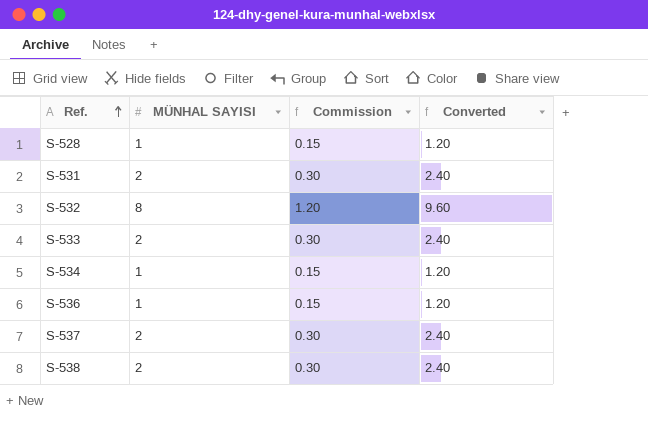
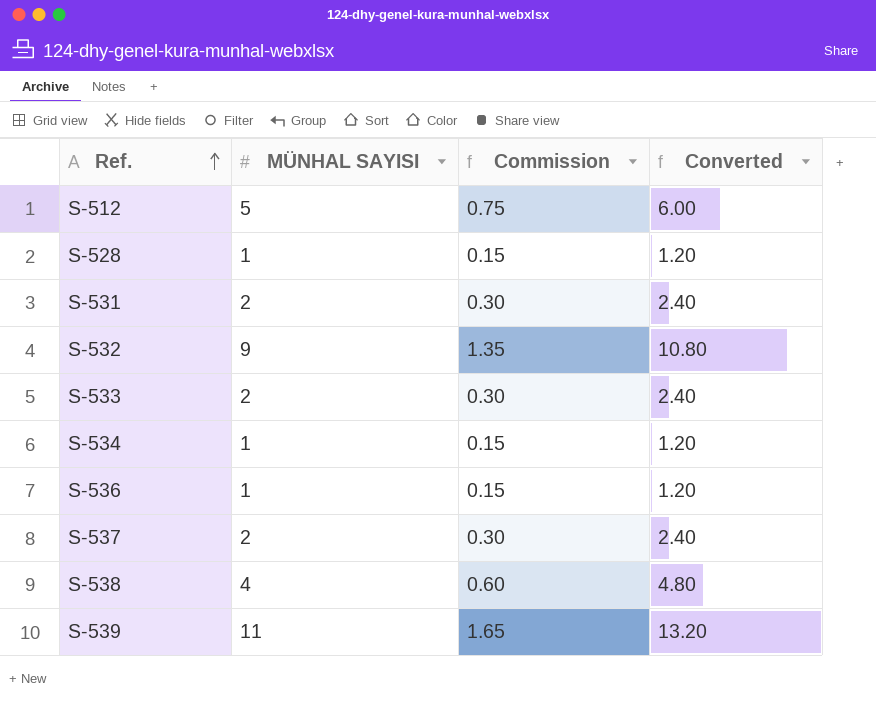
row S-512: none -> 5 | 0.75 | 6.00
S-532 | MÜNHAL SAYISI: 8 -> 9
S-532 | Commission: 1.20 -> 1.35
S-532 | Converted: 9.60 -> 10.80
S-538 | MÜNHAL SAYISI: 2 -> 4
S-538 | Commission: 0.30 -> 0.60
S-538 | Converted: 2.40 -> 4.80
row S-539: none -> 11 | 1.65 | 13.20

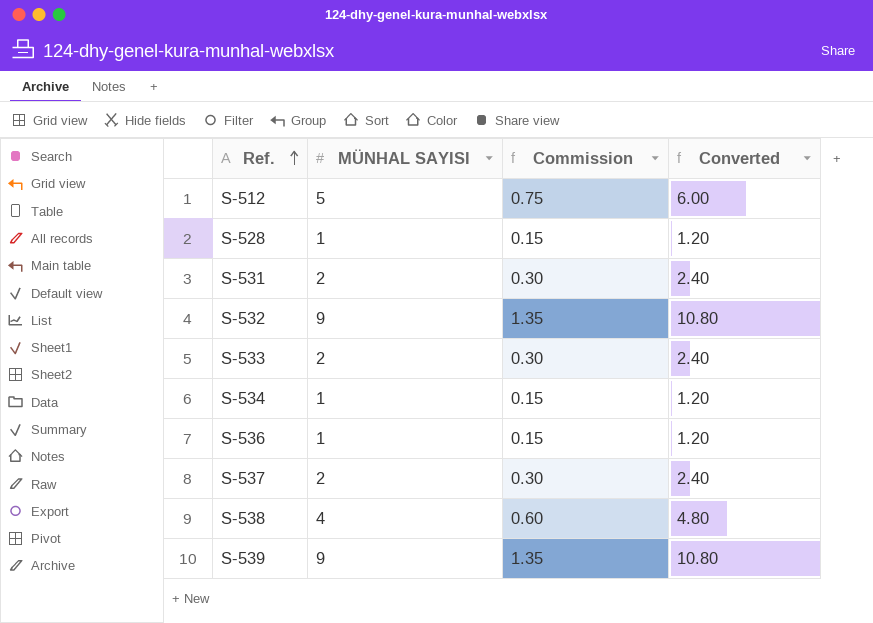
S-539 | MÜNHAL SAYISI: 11 -> 9
S-539 | Commission: 1.65 -> 1.35
S-539 | Converted: 13.20 -> 10.80

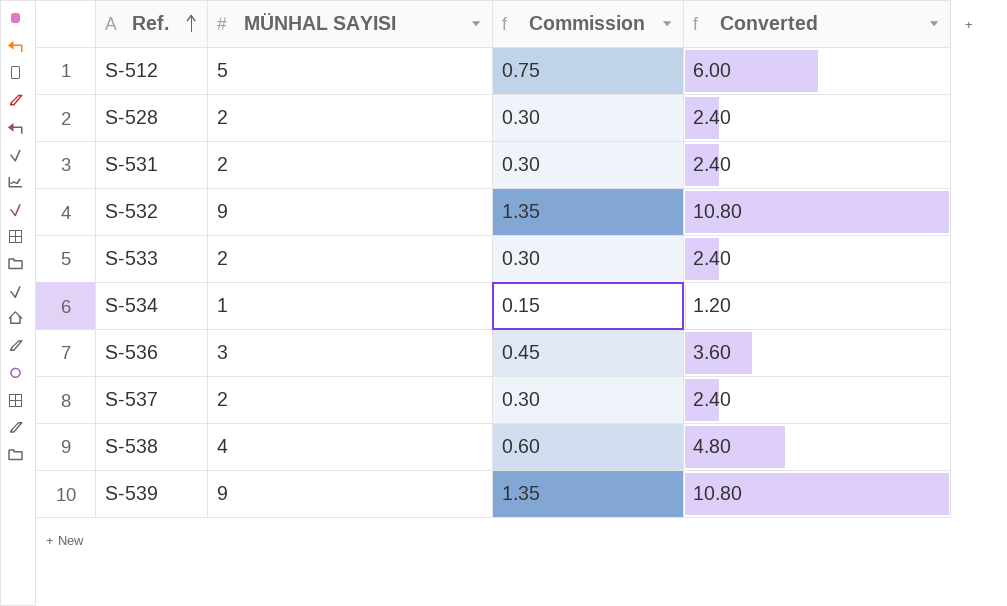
S-528 | MÜNHAL SAYISI: 1 -> 2
S-528 | Commission: 0.15 -> 0.30
S-528 | Converted: 1.20 -> 2.40
S-536 | MÜNHAL SAYISI: 1 -> 3
S-536 | Commission: 0.15 -> 0.45
S-536 | Converted: 1.20 -> 3.60

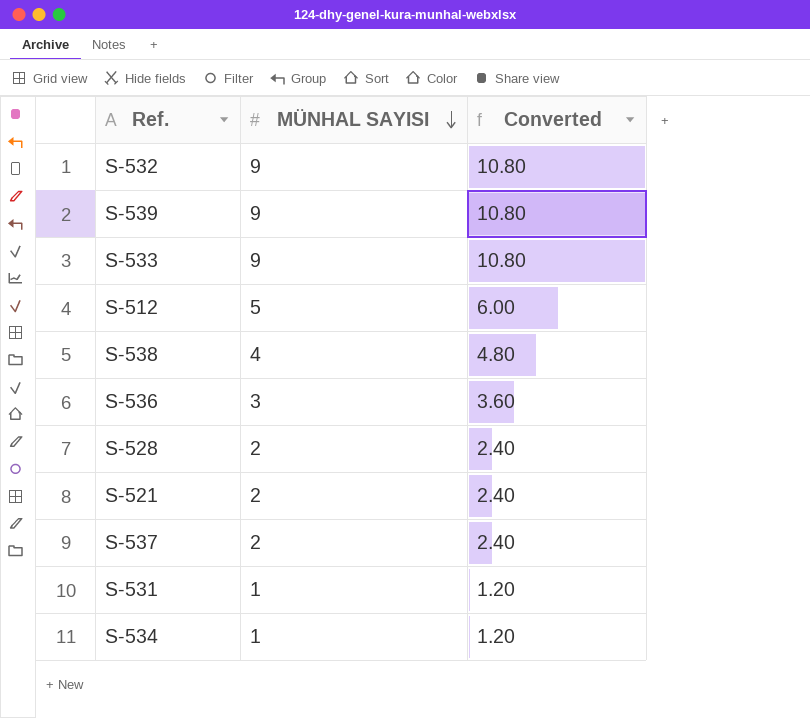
row order: Ref. ascending -> MÜNHAL SAYISI descending
column Commission | formula: [MÜNHAL SAYISI] * 0.15 -> none
S-533 | MÜNHAL SAYISI: 2 -> 9
S-533 | Converted: 2.40 -> 10.80
row S-521: none -> 2 | 2.40
S-531 | MÜNHAL SAYISI: 2 -> 1
S-531 | Converted: 2.40 -> 1.20

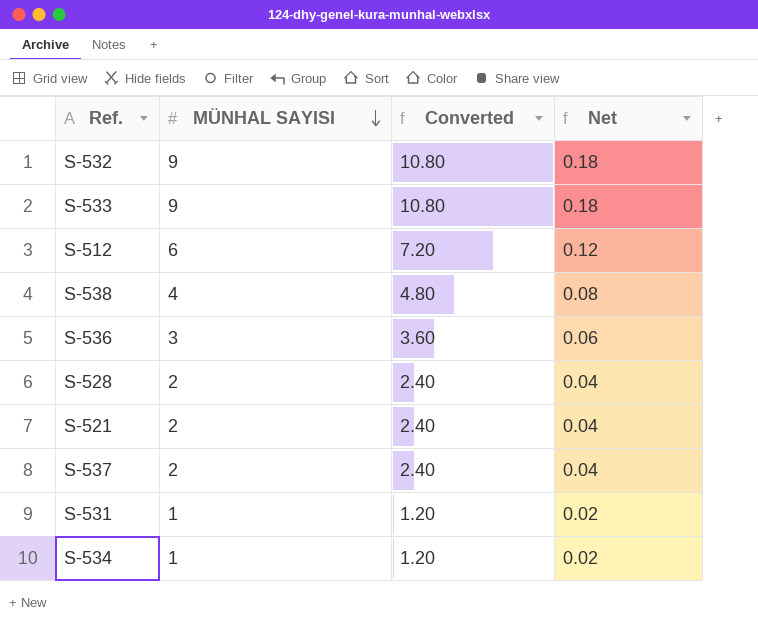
column Net | formula: none -> [MÜNHAL SAYISI] * 0.02
row S-539: 9 | 10.80 -> none
S-512 | MÜNHAL SAYISI: 5 -> 6
S-512 | Converted: 6.00 -> 7.20

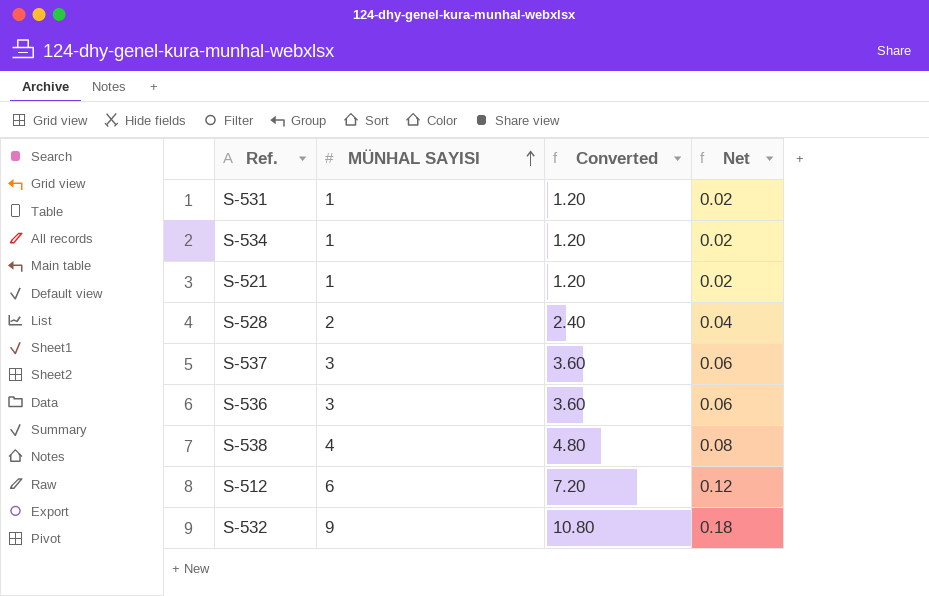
row order: MÜNHAL SAYISI descending -> MÜNHAL SAYISI ascending
row S-533: 9 | 10.80 | 0.18 -> none
S-521 | MÜNHAL SAYISI: 2 -> 1
S-521 | Converted: 2.40 -> 1.20
S-521 | Net: 0.04 -> 0.02
S-537 | MÜNHAL SAYISI: 2 -> 3
S-537 | Converted: 2.40 -> 3.60
S-537 | Net: 0.04 -> 0.06

